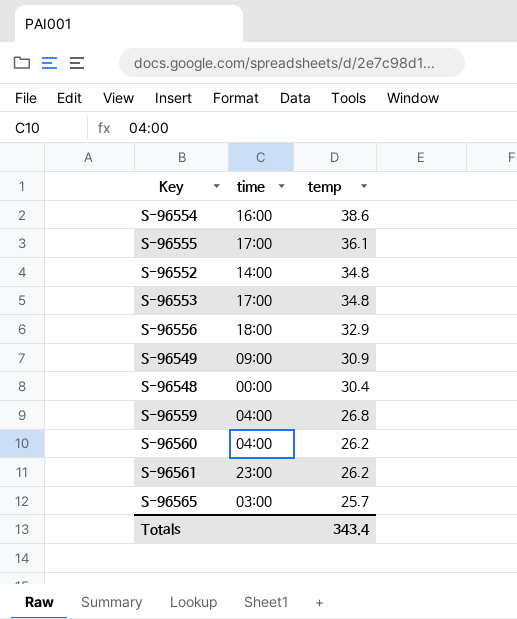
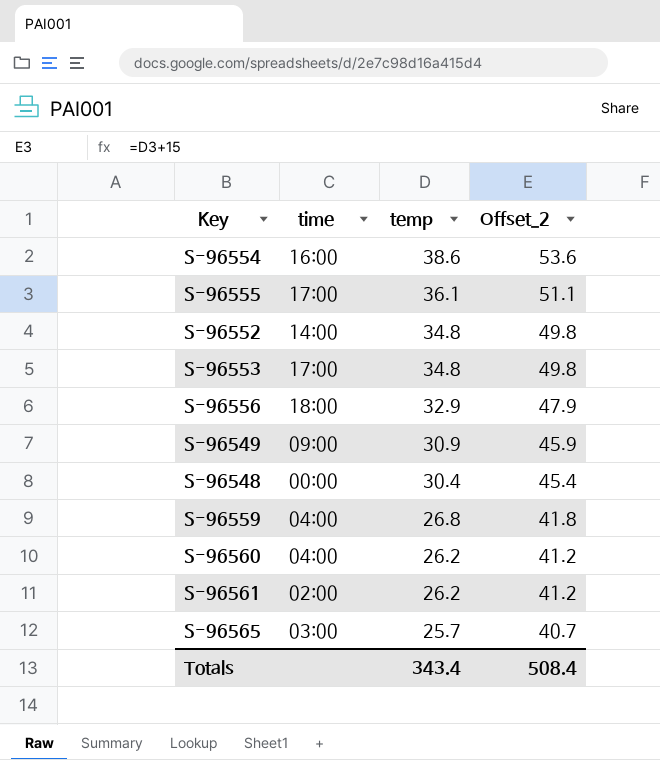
column Offset_2 | formula: none -> [temp] + 15
S-96561 | time: 23:00 -> 02:00

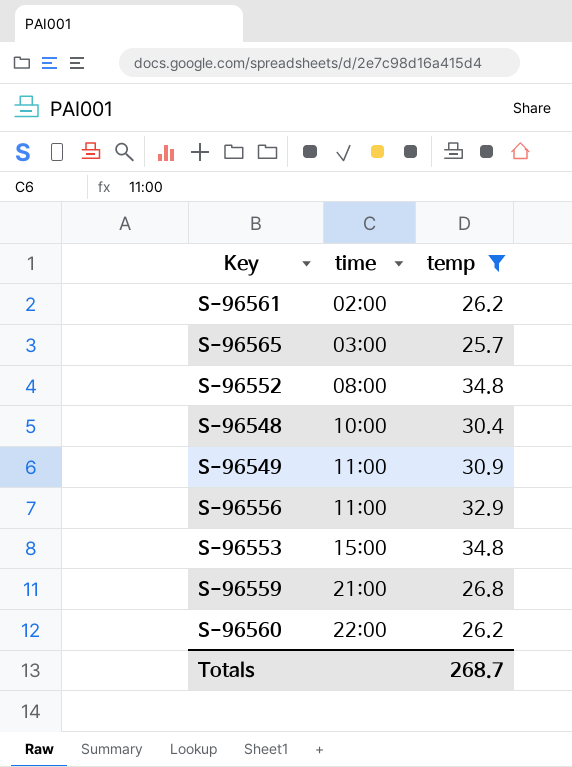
filter: none -> temp <= 34.8
row order: temp descending -> time ascending
column Offset_2 | formula: [temp] + 15 -> none
S-96552 | time: 14:00 -> 08:00
S-96548 | time: 00:00 -> 10:00
S-96549 | time: 09:00 -> 11:00
S-96556 | time: 18:00 -> 11:00
S-96553 | time: 17:00 -> 15:00
S-96559 | time: 04:00 -> 21:00
S-96560 | time: 04:00 -> 22:00
Totals | temp: 343.4 -> 268.7

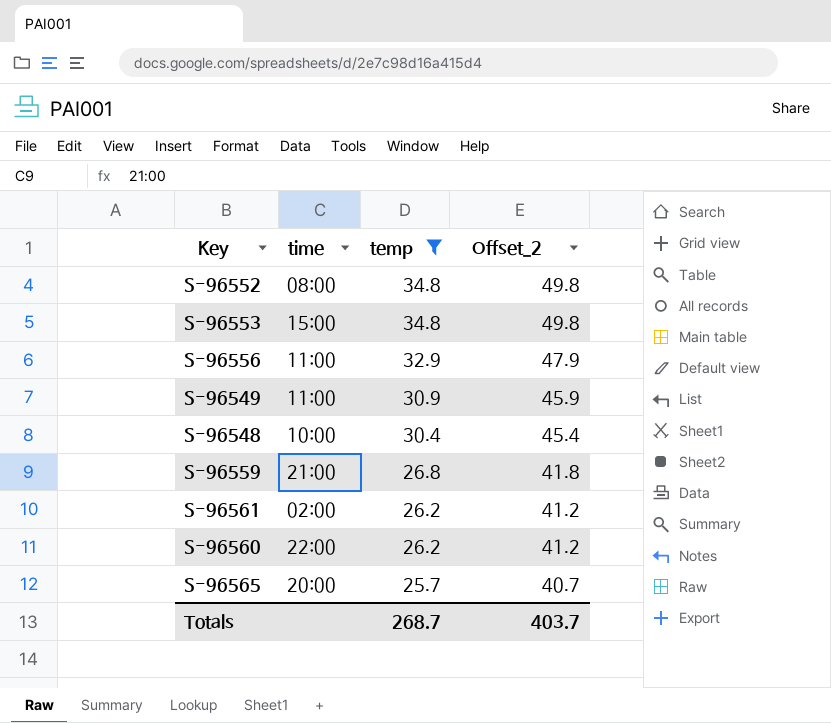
row order: time ascending -> temp descending
column Offset_2 | formula: none -> [temp] + 15
S-96565 | time: 03:00 -> 20:00

